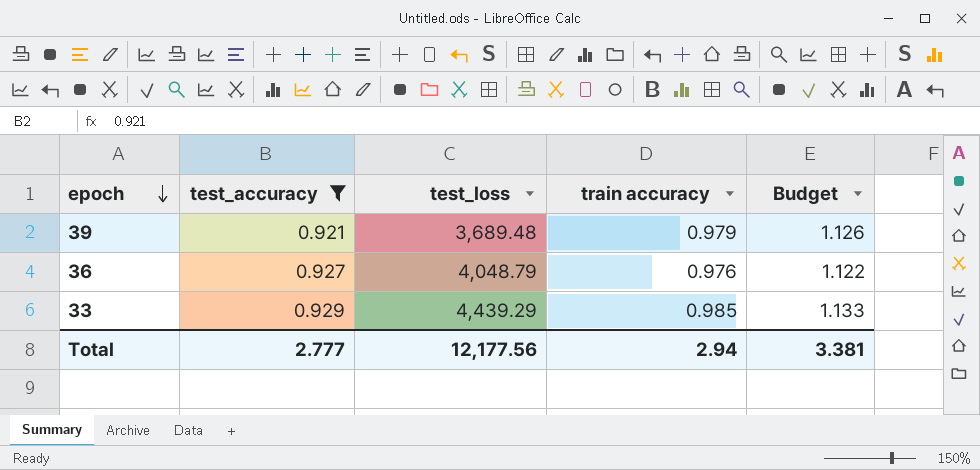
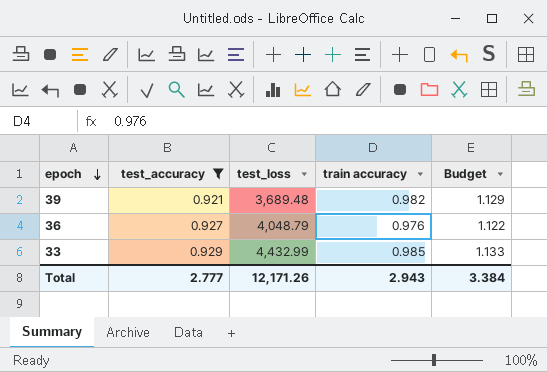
39 | train accuracy: 0.979 -> 0.982
39 | Budget: 1.126 -> 1.129
33 | test_loss: 4,439.29 -> 4,432.99
Total | test_loss: 12,177.56 -> 12,171.26
Total | train accuracy: 2.94 -> 2.943
Total | Budget: 3.381 -> 3.384

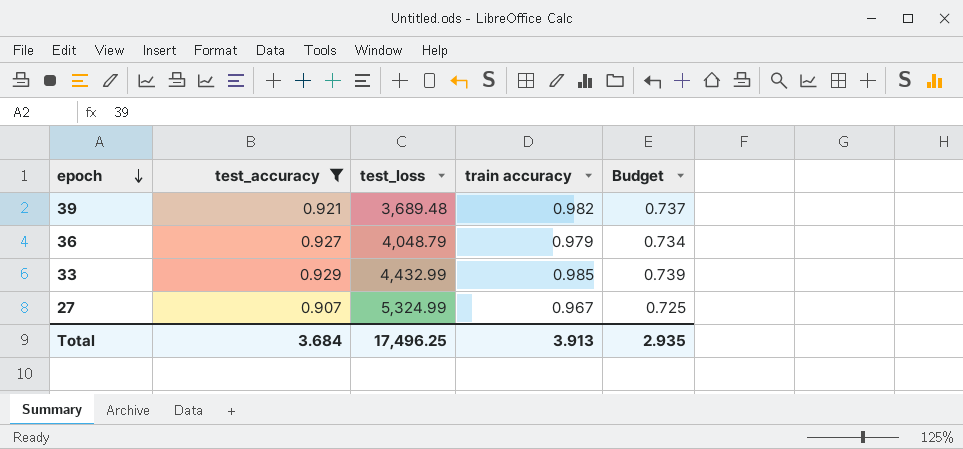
column Budget | formula: [train accuracy] * 1.15 -> [train accuracy] * 0.75
36 | train accuracy: 0.976 -> 0.979
row 27: none -> 0.907 | 5,324.99 | 0.967 | 0.725
Total | test_accuracy: 2.777 -> 3.684
Total | test_loss: 12,171.26 -> 17,496.25
Total | train accuracy: 2.943 -> 3.913
Total | Budget: 3.384 -> 2.935

